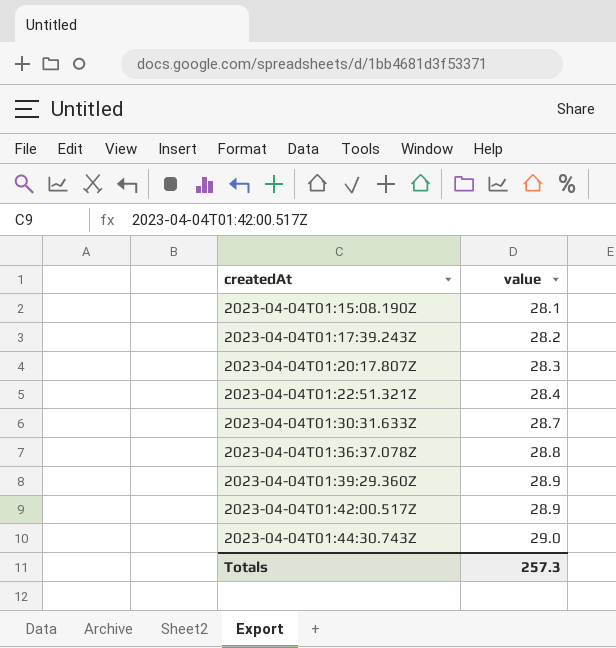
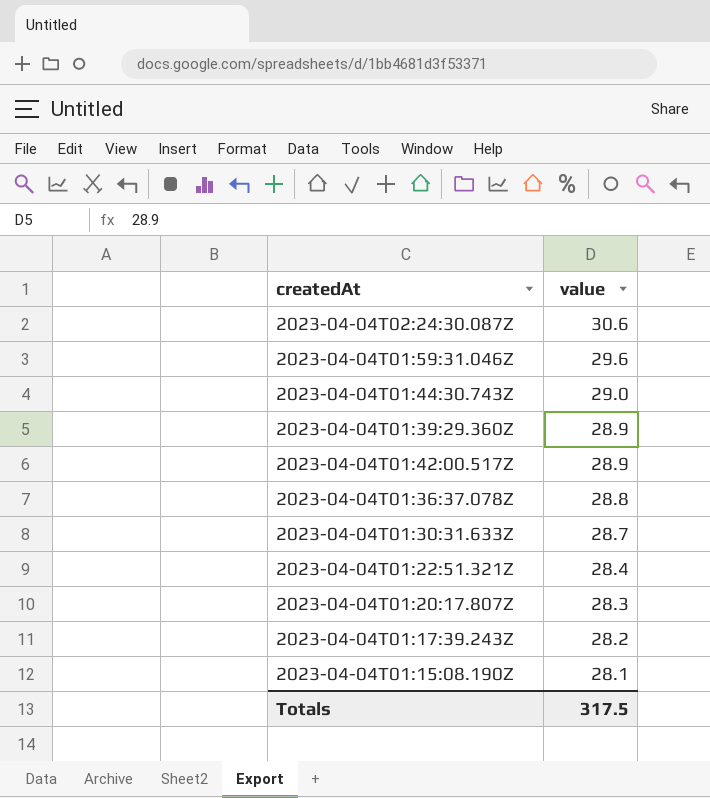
row order: createdAt ascending -> value descending
row 2023-04-04T02:24:30.087Z: none -> 30.6
row 2023-04-04T01:59:31.046Z: none -> 29.6
Totals | value: 257.3 -> 317.5

